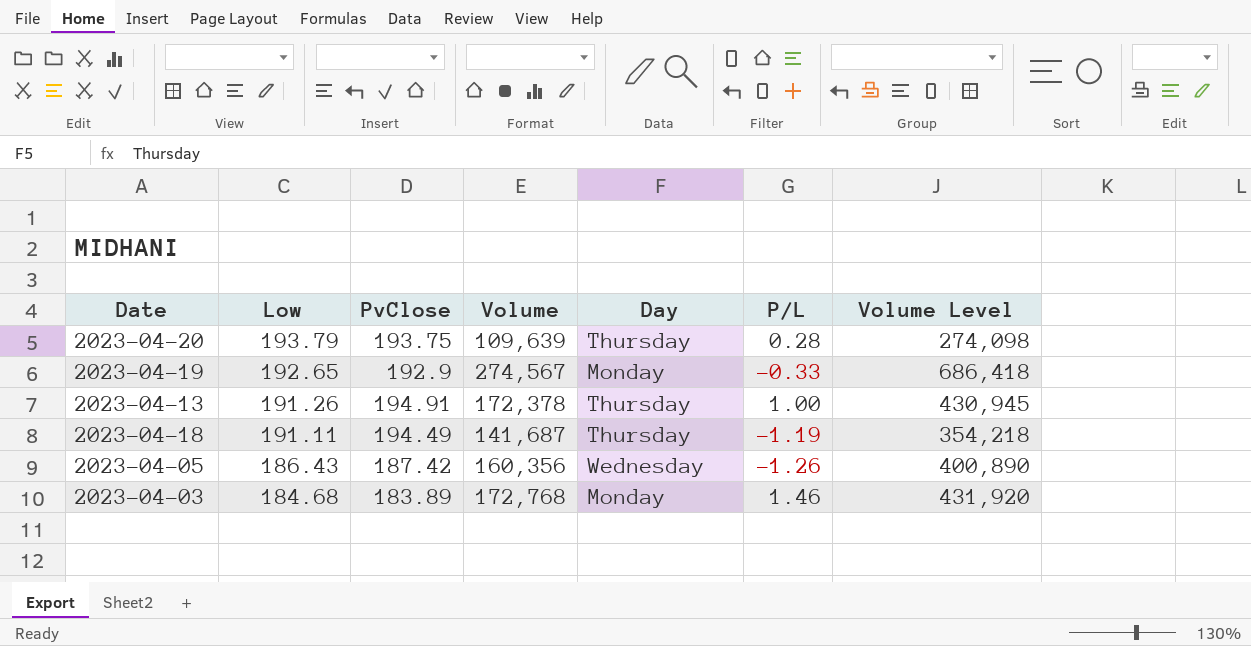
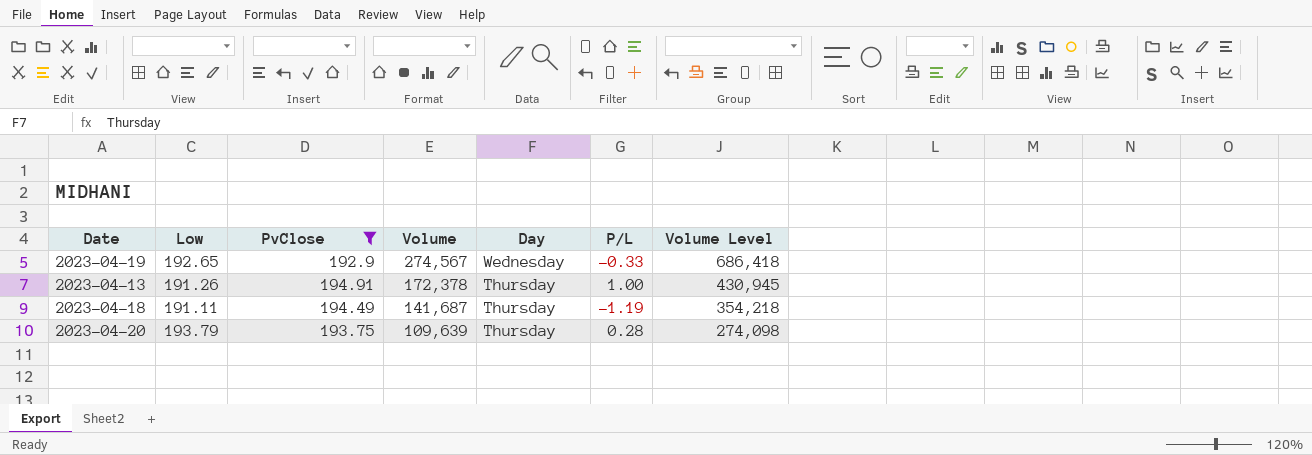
filter: none -> PvClose >= 192.9
row order: Low descending -> Volume descending
2023-04-19 | Day: Monday -> Wednesday

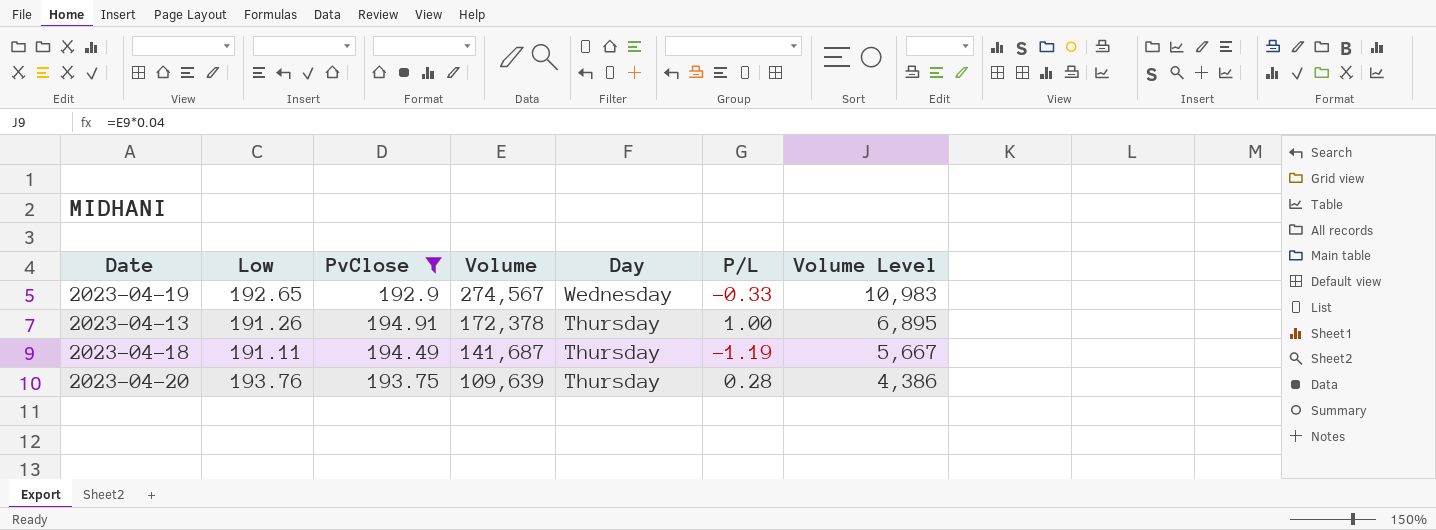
column Volume Level | formula: [Volume] * 2.5 -> [Volume] * 0.04
2023-04-20 | Low: 193.79 -> 193.76

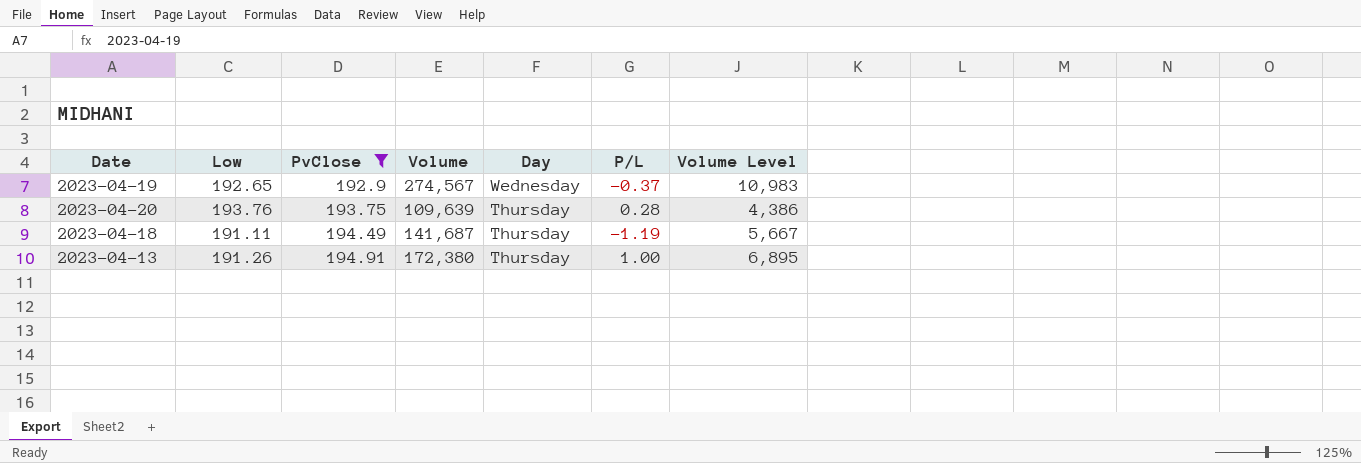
row order: Volume descending -> PvClose ascending
2023-04-19 | P/L: -0.33 -> -0.37
2023-04-13 | Volume: 172,378 -> 172,380

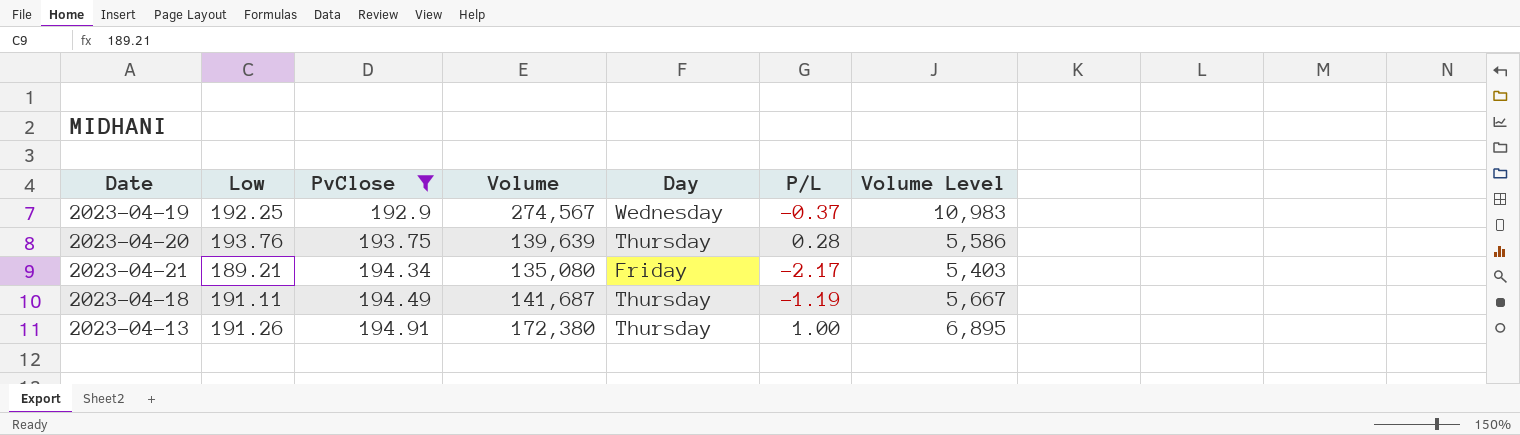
2023-04-19 | Low: 192.65 -> 192.25
2023-04-20 | Volume: 109,639 -> 139,639
2023-04-20 | Volume Level: 4,386 -> 5,586
row 2023-04-21: none -> 189.21 | 194.34 | 135,080 | Friday | -2.17 | 5,403

